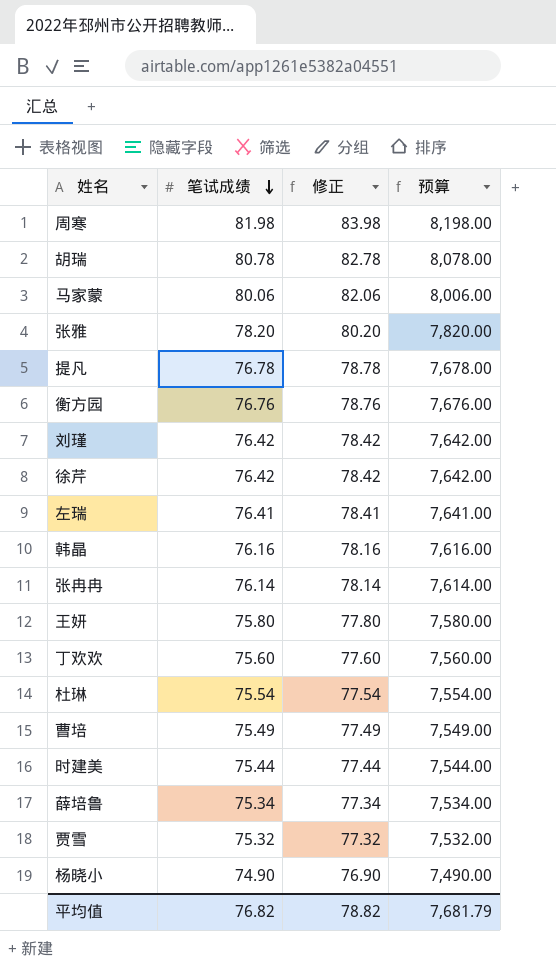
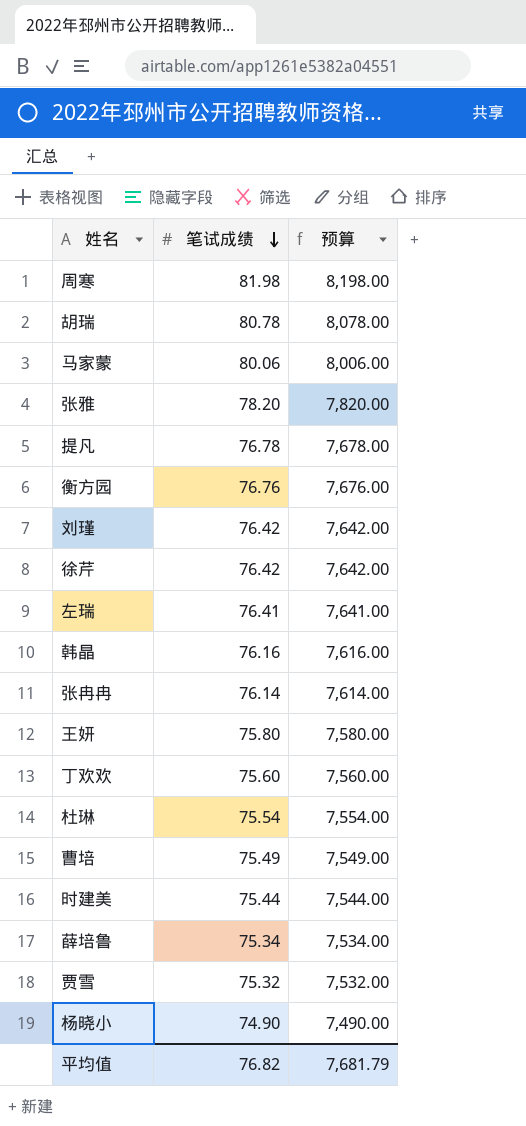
column 修正 | formula: [笔试成绩] + 2 -> none

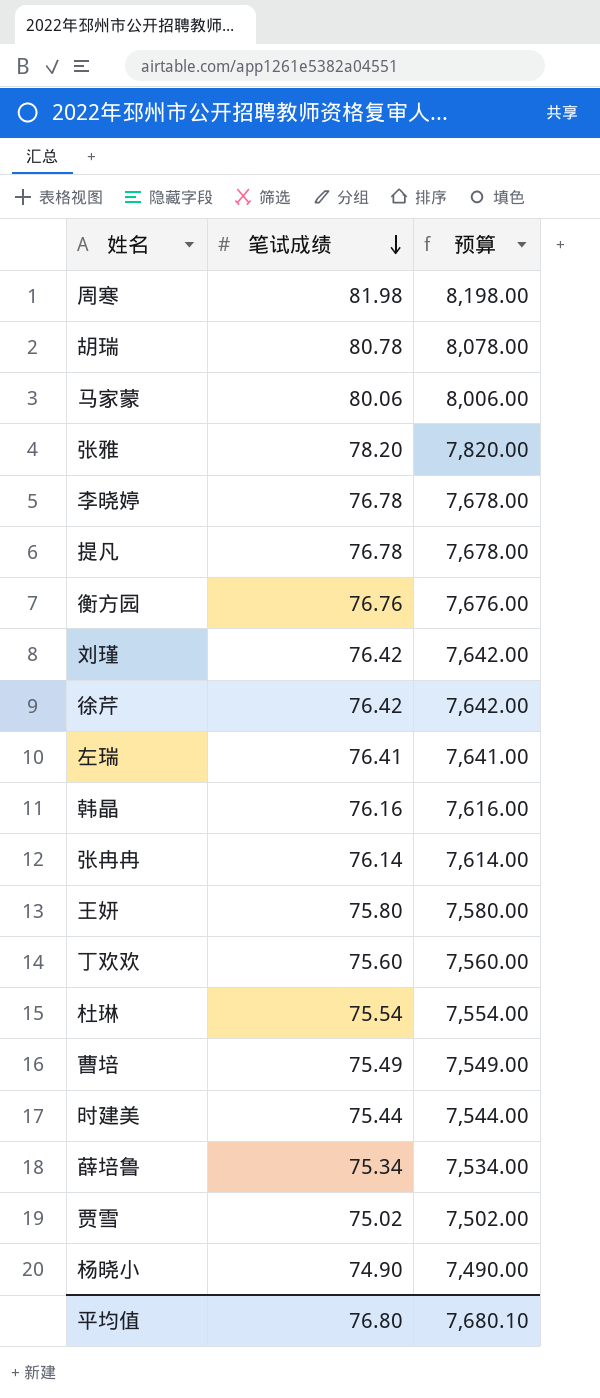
row 李晓婷: none -> 76.78 | 7,678.00
贾雪 | 笔试成绩: 75.32 -> 75.02
贾雪 | 预算: 7,532.00 -> 7,502.00
平均值 | 笔试成绩: 76.82 -> 76.80
平均值 | 预算: 7,681.79 -> 7,680.10

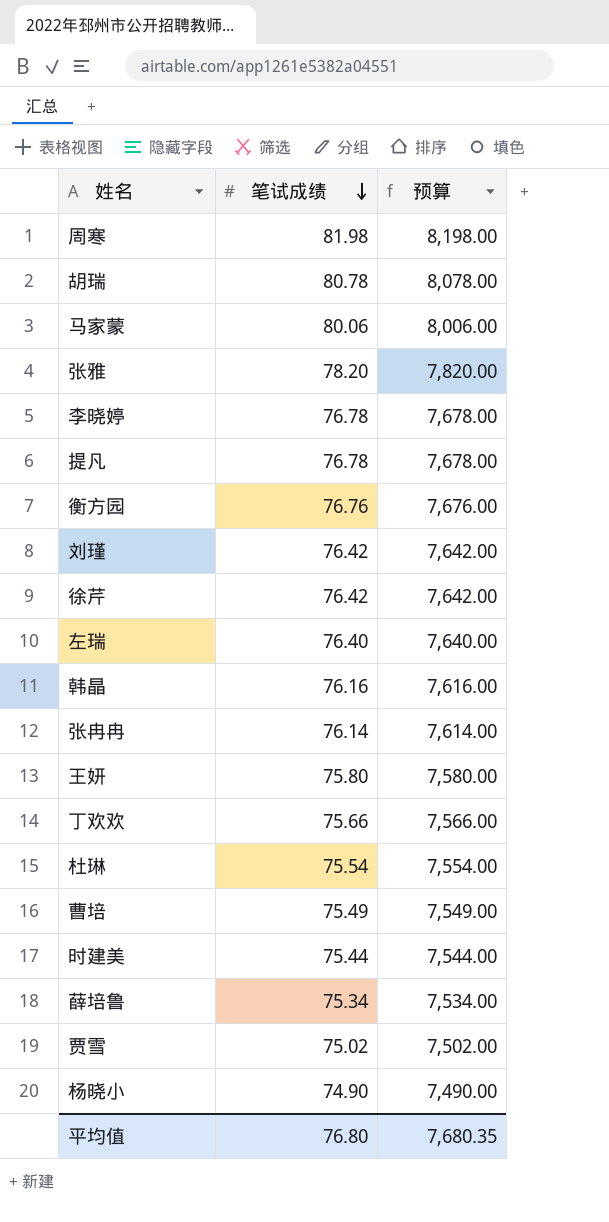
左瑞 | 笔试成绩: 76.41 -> 76.40
左瑞 | 预算: 7,641.00 -> 7,640.00
丁欢欢 | 笔试成绩: 75.60 -> 75.66
丁欢欢 | 预算: 7,560.00 -> 7,566.00
平均值 | 预算: 7,680.10 -> 7,680.35

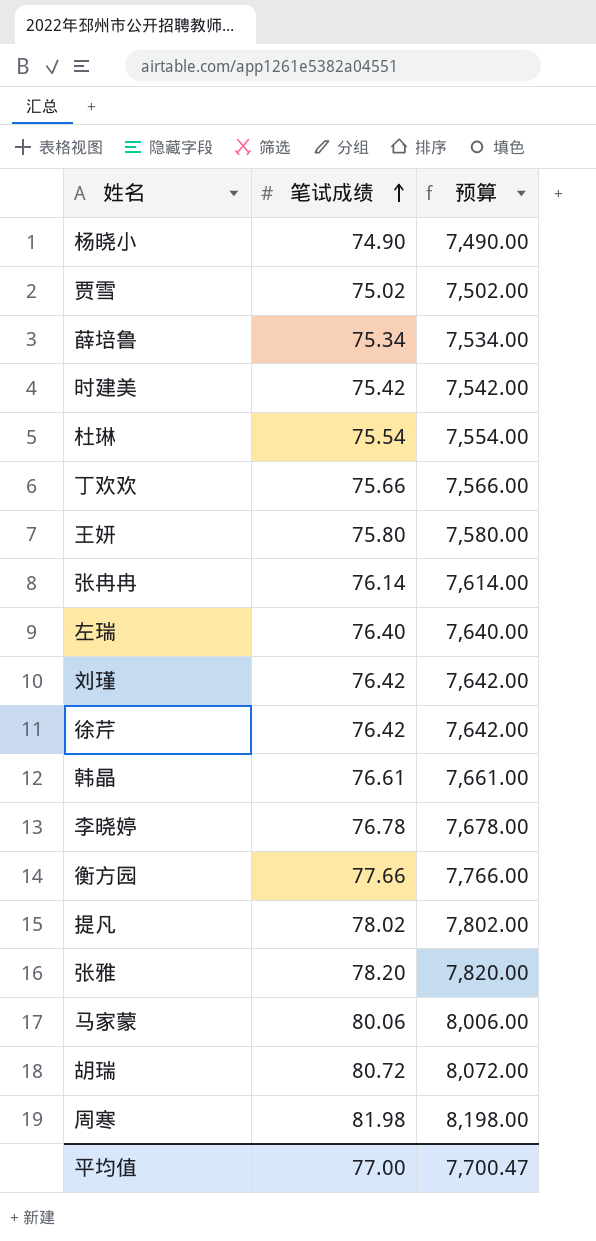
row order: 笔试成绩 descending -> 笔试成绩 ascending
row 曹培: 75.49 | 7,549.00 -> none
时建美 | 笔试成绩: 75.44 -> 75.42
时建美 | 预算: 7,544.00 -> 7,542.00
韩晶 | 笔试成绩: 76.16 -> 76.61
韩晶 | 预算: 7,616.00 -> 7,661.00
衡方园 | 笔试成绩: 76.76 -> 77.66
衡方园 | 预算: 7,676.00 -> 7,766.00
提凡 | 笔试成绩: 76.78 -> 78.02
提凡 | 预算: 7,678.00 -> 7,802.00
胡瑞 | 笔试成绩: 80.78 -> 80.72
胡瑞 | 预算: 8,078.00 -> 8,072.00
平均值 | 笔试成绩: 76.80 -> 77.00
平均值 | 预算: 7,680.35 -> 7,700.47

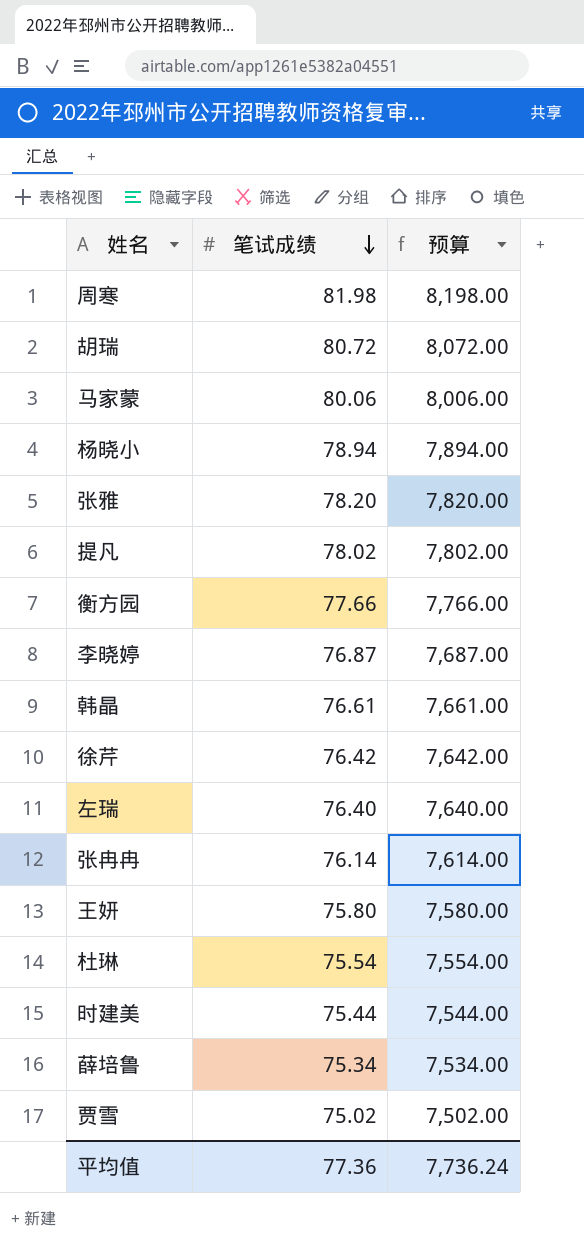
row order: 笔试成绩 ascending -> 笔试成绩 descending
row 丁欢欢: 75.66 | 7,566.00 -> none
row 刘瑾: 76.42 | 7,642.00 -> none
杨晓小 | 笔试成绩: 74.90 -> 78.94
杨晓小 | 预算: 7,490.00 -> 7,894.00
李晓婷 | 笔试成绩: 76.78 -> 76.87
李晓婷 | 预算: 7,678.00 -> 7,687.00
时建美 | 笔试成绩: 75.42 -> 75.44
时建美 | 预算: 7,542.00 -> 7,544.00
平均值 | 笔试成绩: 77.00 -> 77.36
平均值 | 预算: 7,700.47 -> 7,736.24

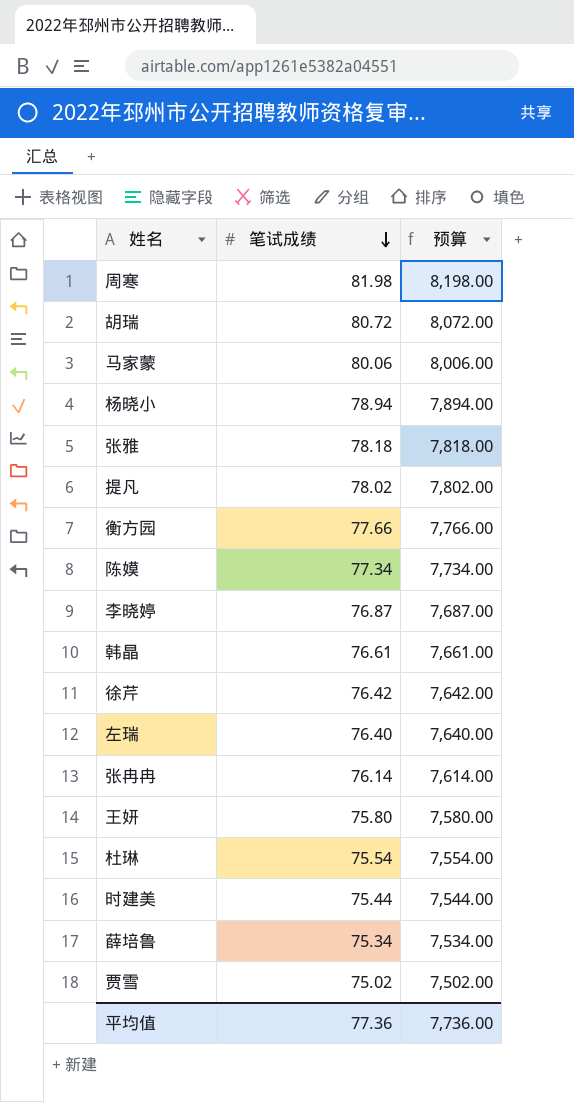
张雅 | 笔试成绩: 78.20 -> 78.18
张雅 | 预算: 7,820.00 -> 7,818.00
row 陈嫫: none -> 77.34 | 7,734.00
平均值 | 预算: 7,736.24 -> 7,736.00

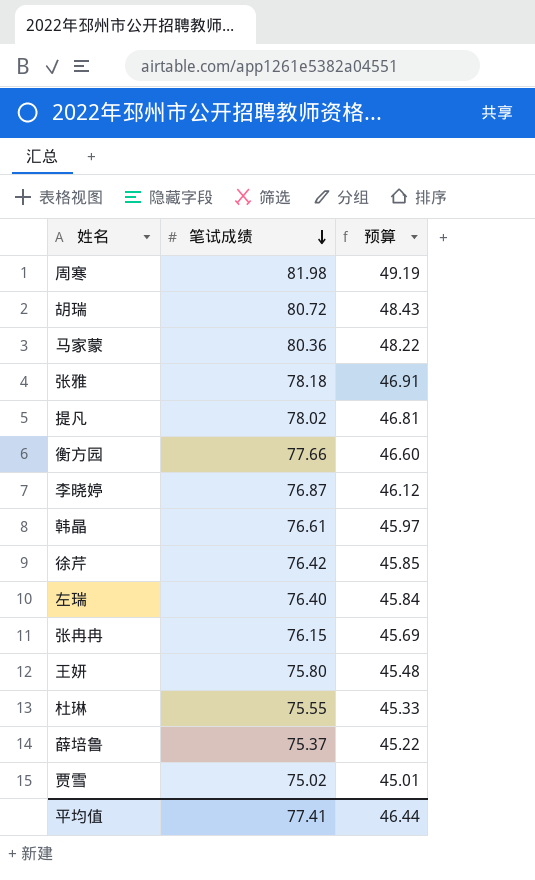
column 预算 | formula: [笔试成绩] * 100 -> [笔试成绩] * 0.6
row 杨晓小: 78.94 | 7,894.00 -> none
row 陈嫫: 77.34 | 7,734.00 -> none
row 时建美: 75.44 | 7,544.00 -> none
马家蒙 | 笔试成绩: 80.06 -> 80.36
张冉冉 | 笔试成绩: 76.14 -> 76.15
杜琳 | 笔试成绩: 75.54 -> 75.55
薛培鲁 | 笔试成绩: 75.34 -> 75.37
平均值 | 笔试成绩: 77.36 -> 77.41
平均值 | 预算: 7,736.00 -> 46.44

